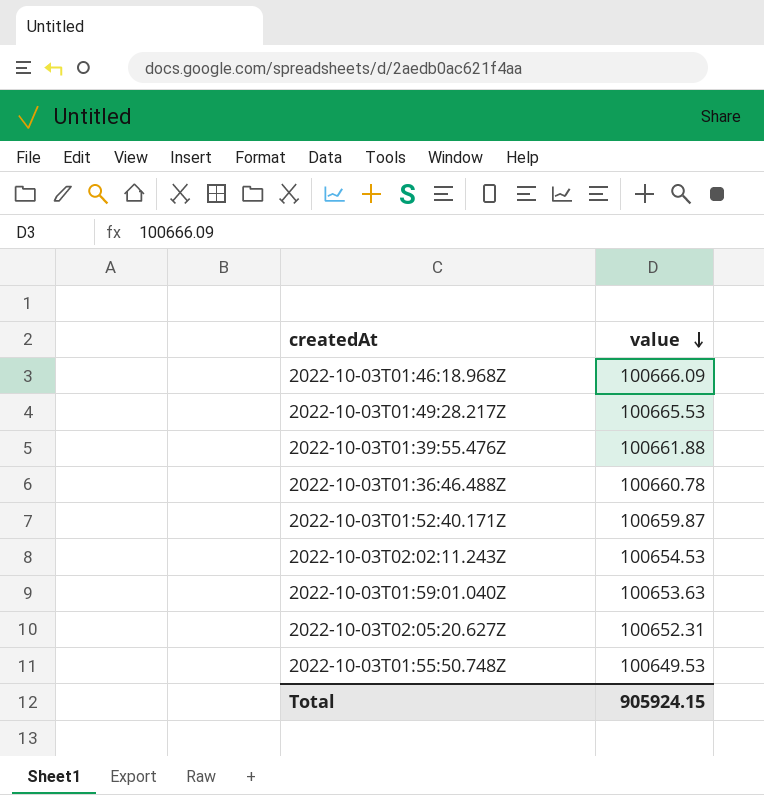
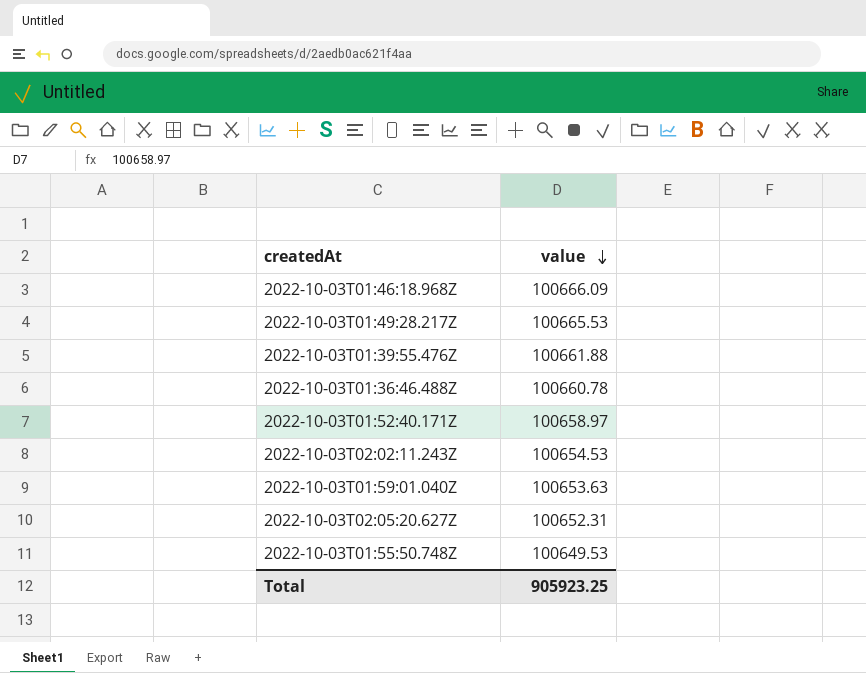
2022-10-03T01:52:40.171Z | value: 100659.87 -> 100658.97
Total | value: 905924.15 -> 905923.25

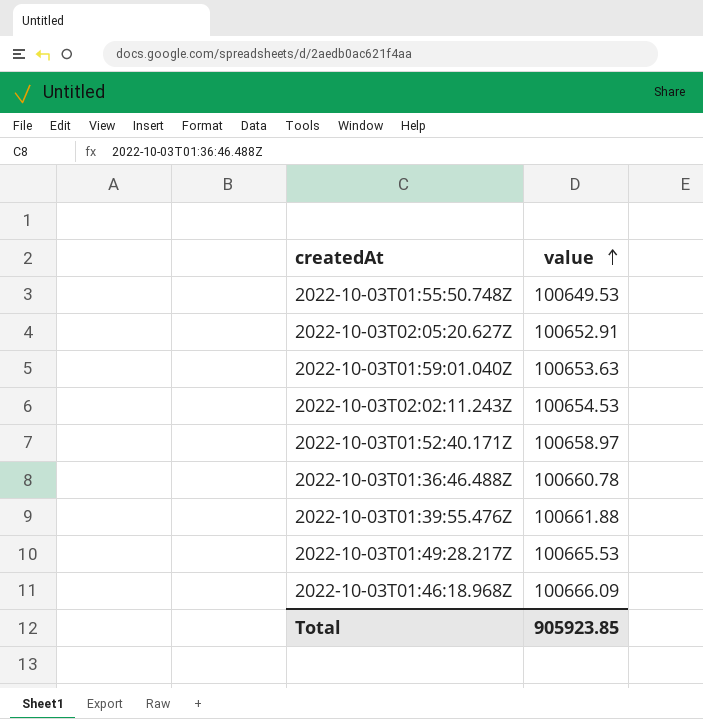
row order: value descending -> value ascending
2022-10-03T02:05:20.627Z | value: 100652.31 -> 100652.91
Total | value: 905923.25 -> 905923.85

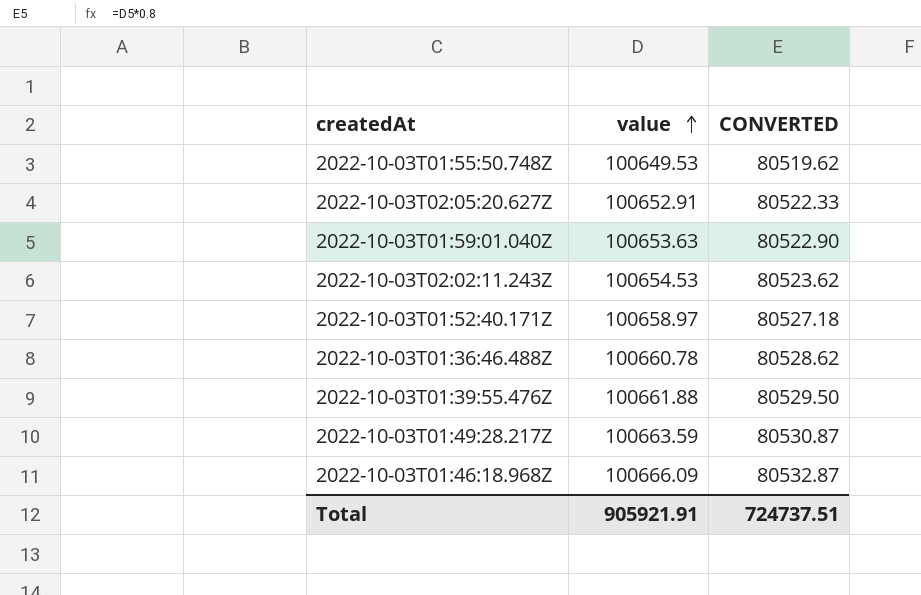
column CONVERTED | formula: none -> [value] * 0.8
2022-10-03T01:49:28.217Z | value: 100665.53 -> 100663.59
Total | value: 905923.85 -> 905921.91

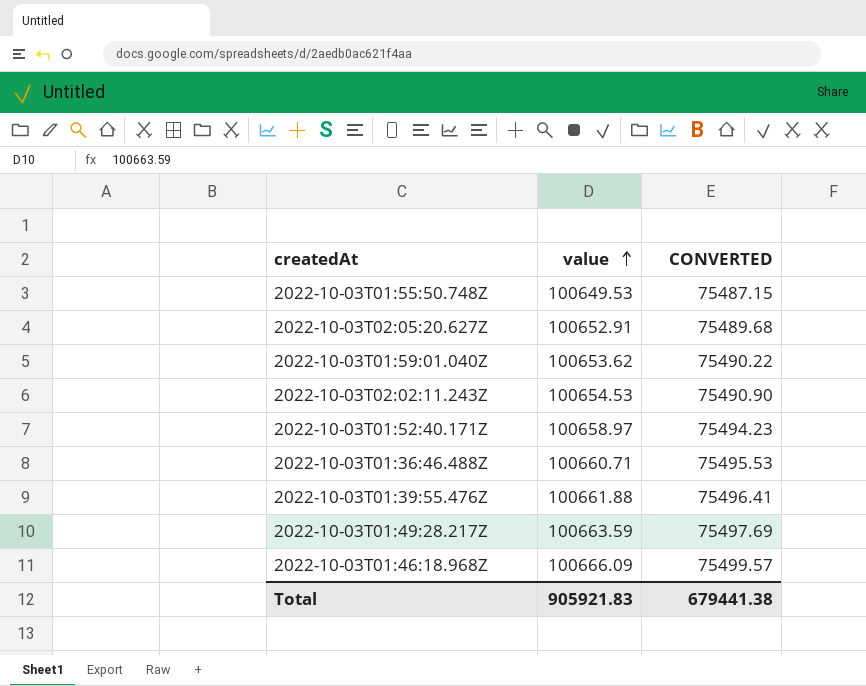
column CONVERTED | formula: [value] * 0.8 -> [value] * 0.75
2022-10-03T01:59:01.040Z | value: 100653.63 -> 100653.62
2022-10-03T01:36:46.488Z | value: 100660.78 -> 100660.71
Total | value: 905921.91 -> 905921.83
Total | CONVERTED: 724737.51 -> 679441.38

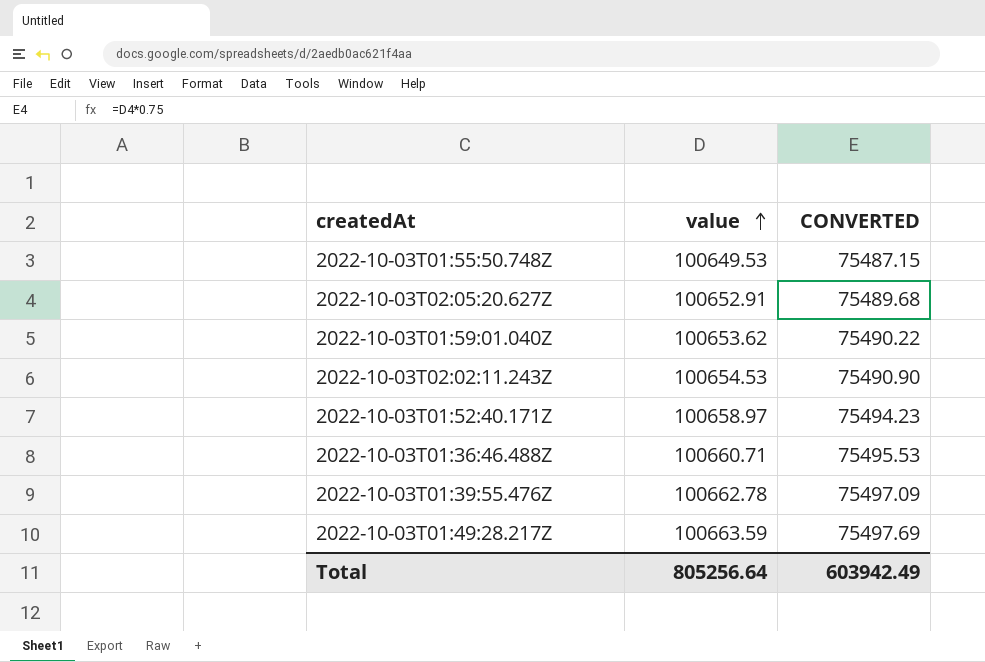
row 2022-10-03T01:46:18.968Z: 100666.09 | 75499.57 -> none
2022-10-03T01:39:55.476Z | value: 100661.88 -> 100662.78
2022-10-03T01:39:55.476Z | CONVERTED: 75496.41 -> 75497.09
Total | value: 905921.83 -> 805256.64
Total | CONVERTED: 679441.38 -> 603942.49

